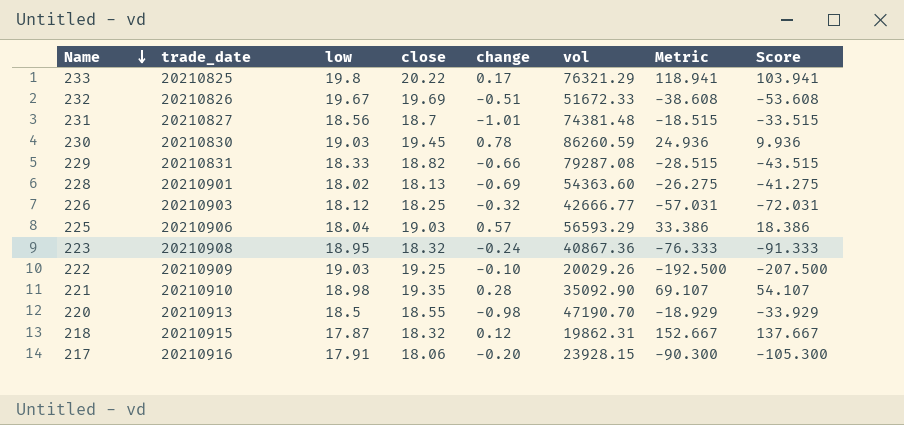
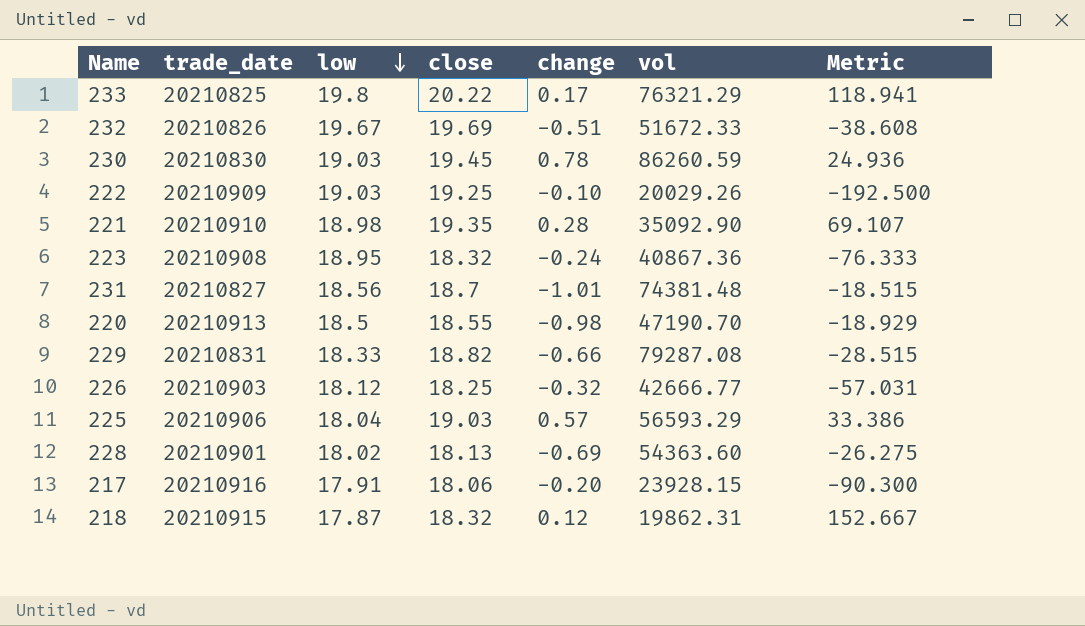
row order: Name descending -> low descending
column Score | formula: [Metric] - 15 -> none

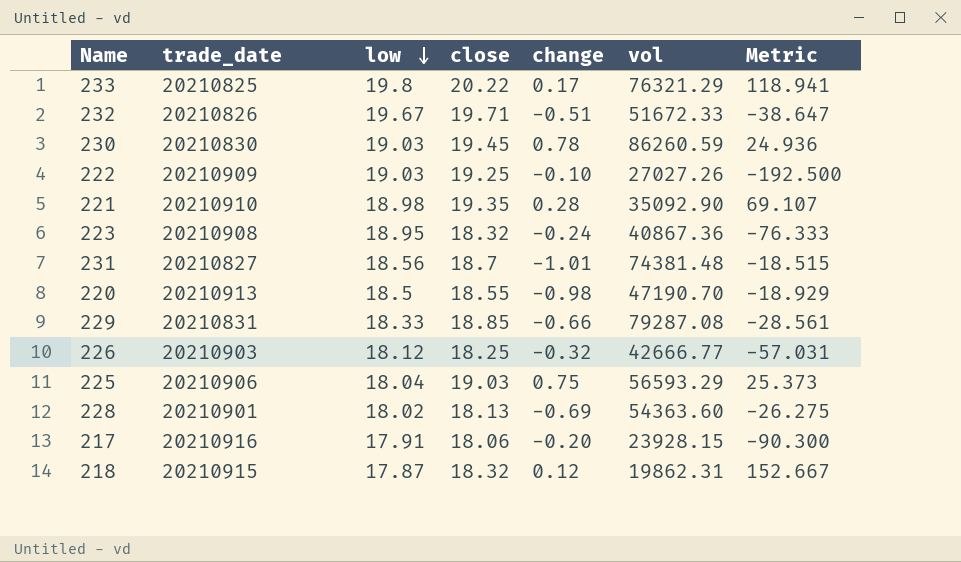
232 | close: 19.69 -> 19.71
232 | Metric: -38.608 -> -38.647
222 | vol: 20029.26 -> 27027.26
229 | close: 18.82 -> 18.85
229 | Metric: -28.515 -> -28.561
225 | change: 0.57 -> 0.75
225 | Metric: 33.386 -> 25.373

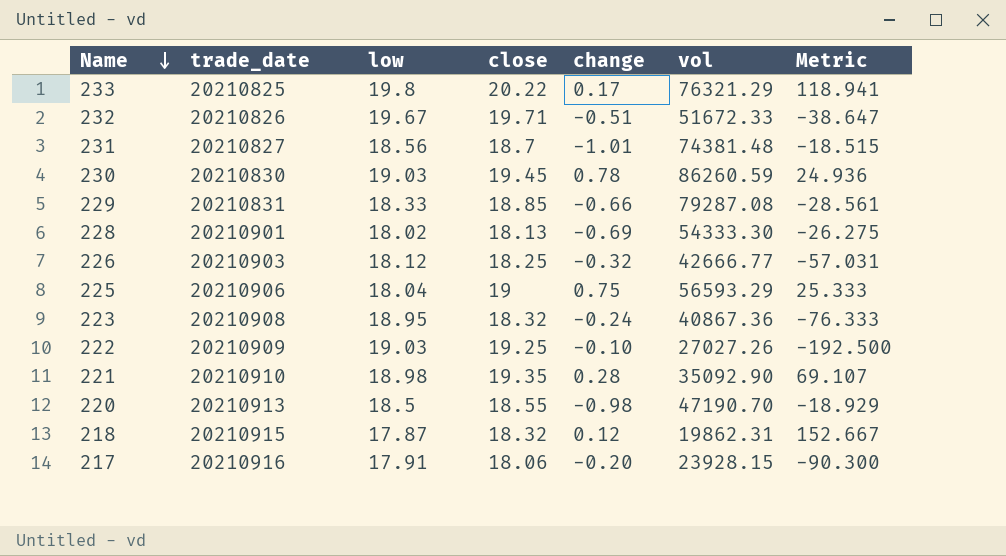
row order: low descending -> Name descending
228 | vol: 54363.60 -> 54333.30
225 | close: 19.03 -> 19
225 | Metric: 25.373 -> 25.333

